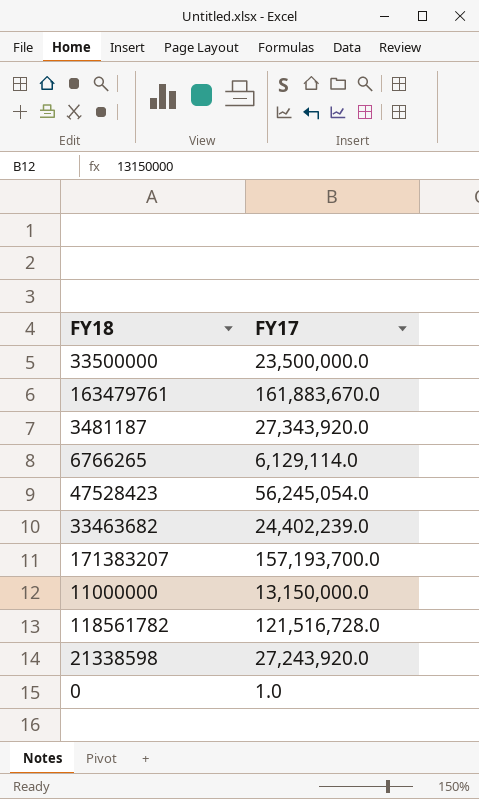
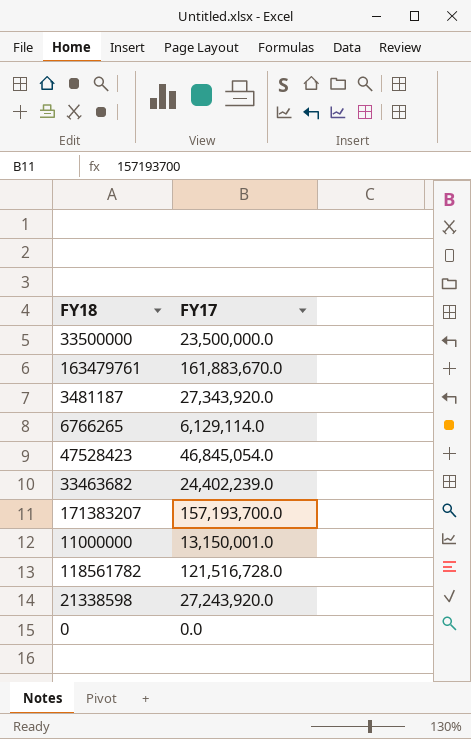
47528423 | FY17: 56,245,054.0 -> 46,845,054.0
11000000 | FY17: 13,150,000.0 -> 13,150,001.0
0 | FY17: 1.0 -> 0.0

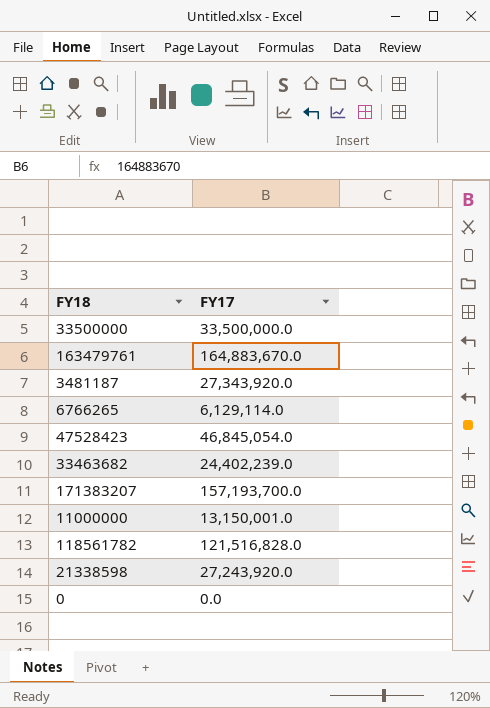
33500000 | FY17: 23,500,000.0 -> 33,500,000.0
163479761 | FY17: 161,883,670.0 -> 164,883,670.0
118561782 | FY17: 121,516,728.0 -> 121,516,828.0

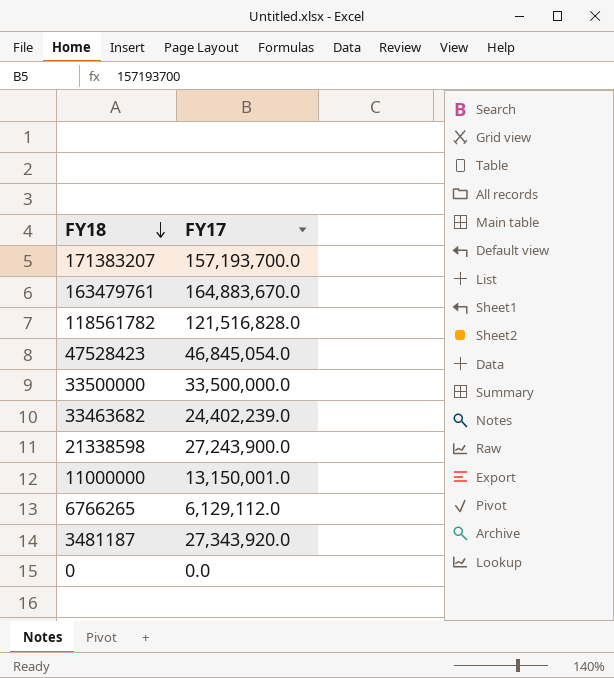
row order: none -> FY18 descending
21338598 | FY17: 27,243,920.0 -> 27,243,900.0
6766265 | FY17: 6,129,114.0 -> 6,129,112.0

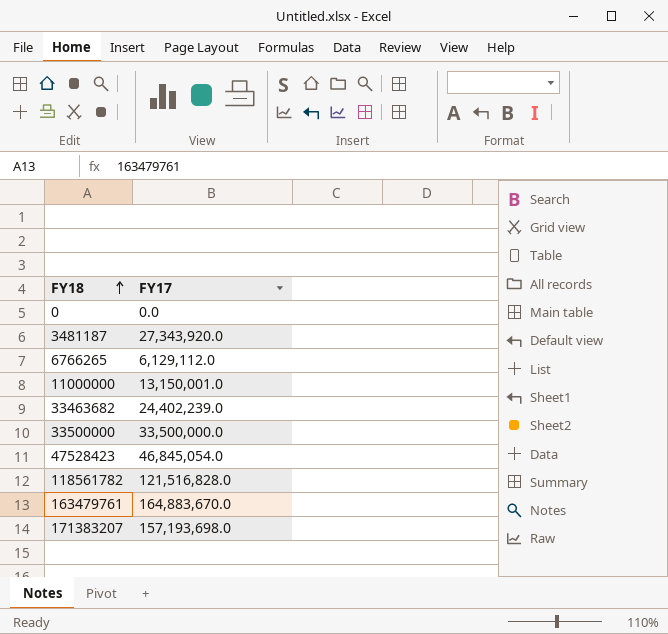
row order: FY18 descending -> FY18 ascending
row 21338598: 27,243,900.0 -> none
171383207 | FY17: 157,193,700.0 -> 157,193,698.0

